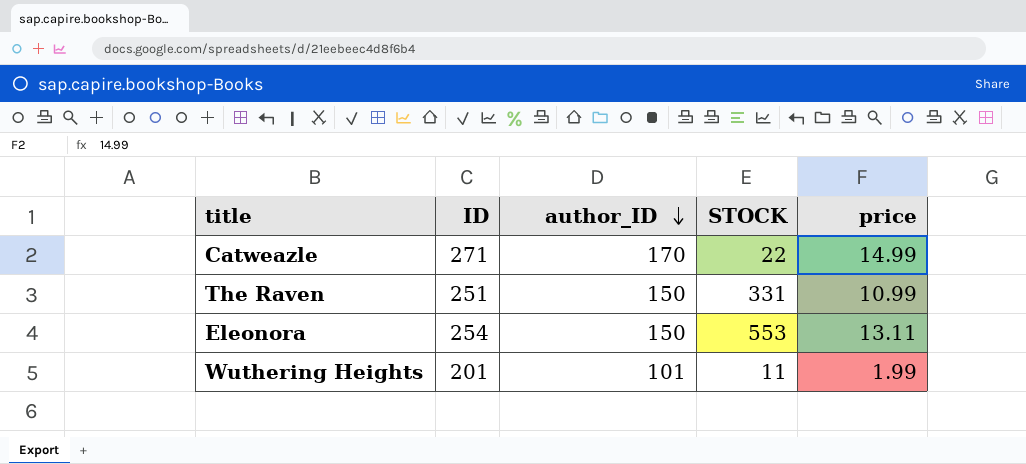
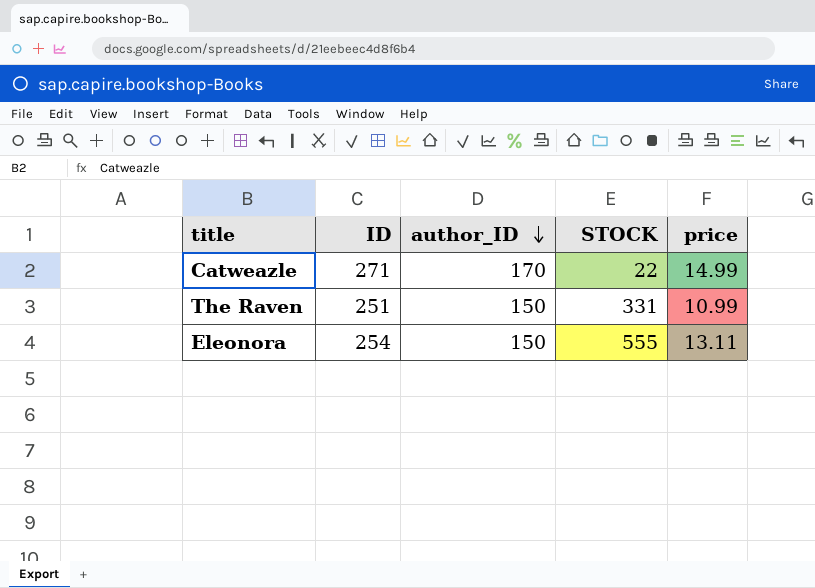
row Wuthering Heights: 201 | 101 | 11 | 1.99 -> none
Eleonora | STOCK: 553 -> 555

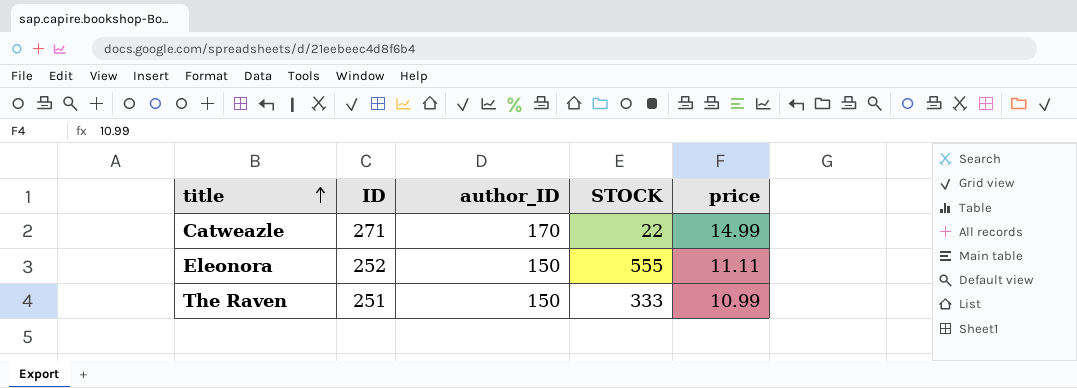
row order: author_ID descending -> title ascending
Eleonora | ID: 254 -> 252
Eleonora | price: 13.11 -> 11.11
The Raven | STOCK: 331 -> 333

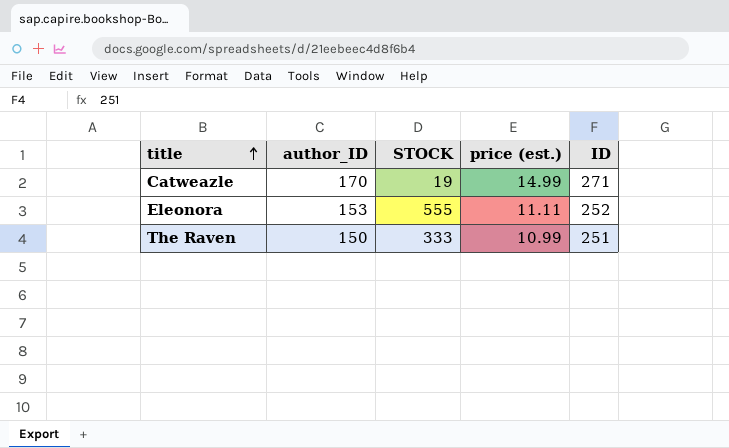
column name: price -> price (est.)
column ID | position: 2 -> 5
Catweazle | STOCK: 22 -> 19
Eleonora | author_ID: 150 -> 153

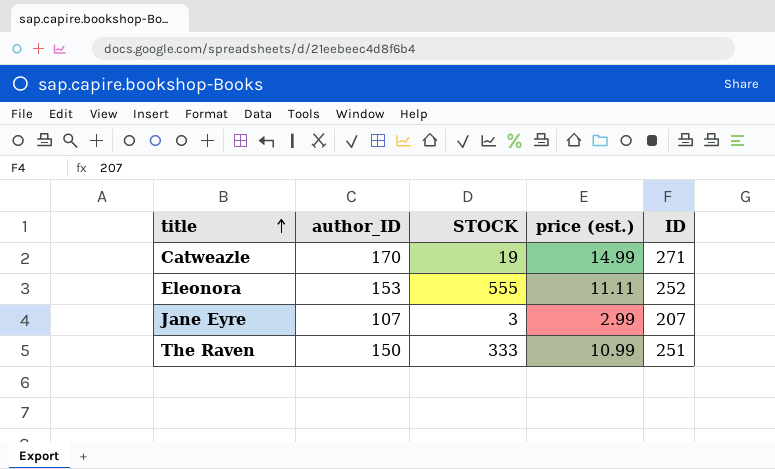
row Jane Eyre: none -> 107 | 3 | 2.99 | 207

